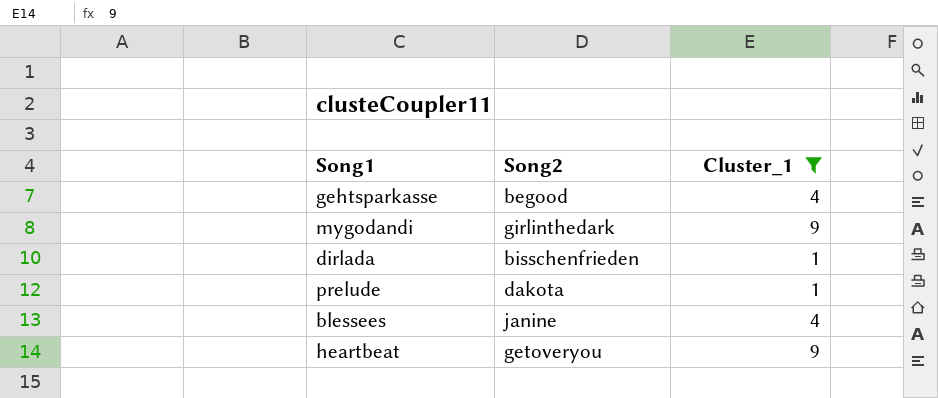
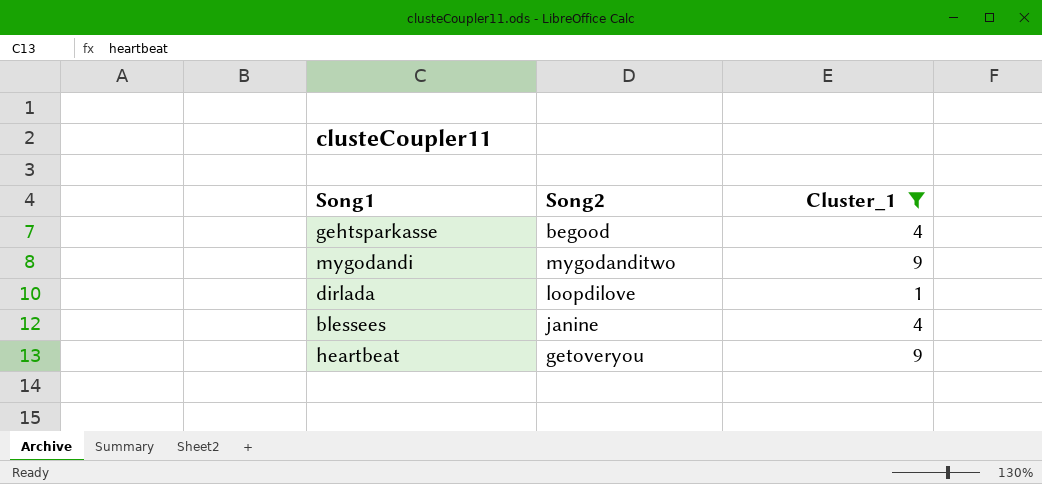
row prelude: dakota | 1 -> none
mygodandi | Song2: girlinthedark -> mygodanditwo
dirlada | Song2: bisschenfrieden -> loopdilove

